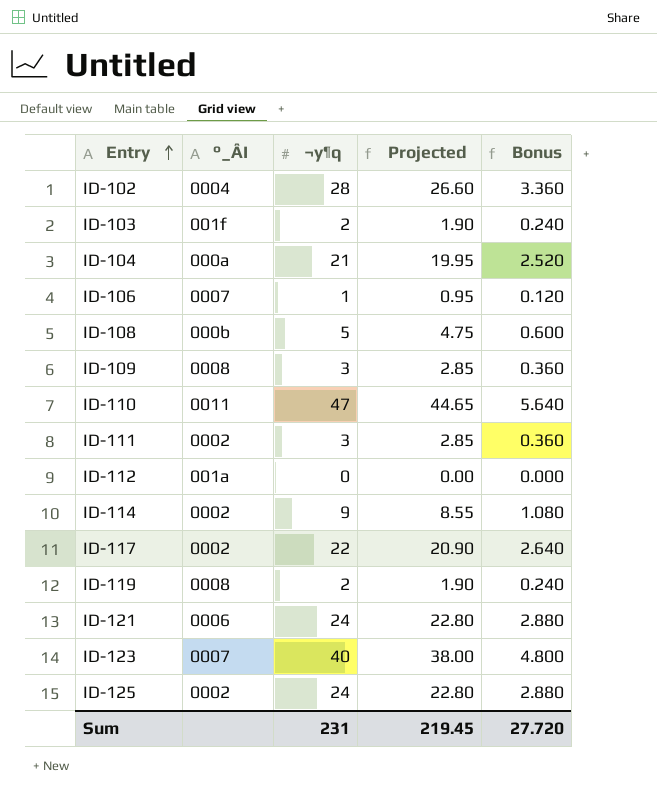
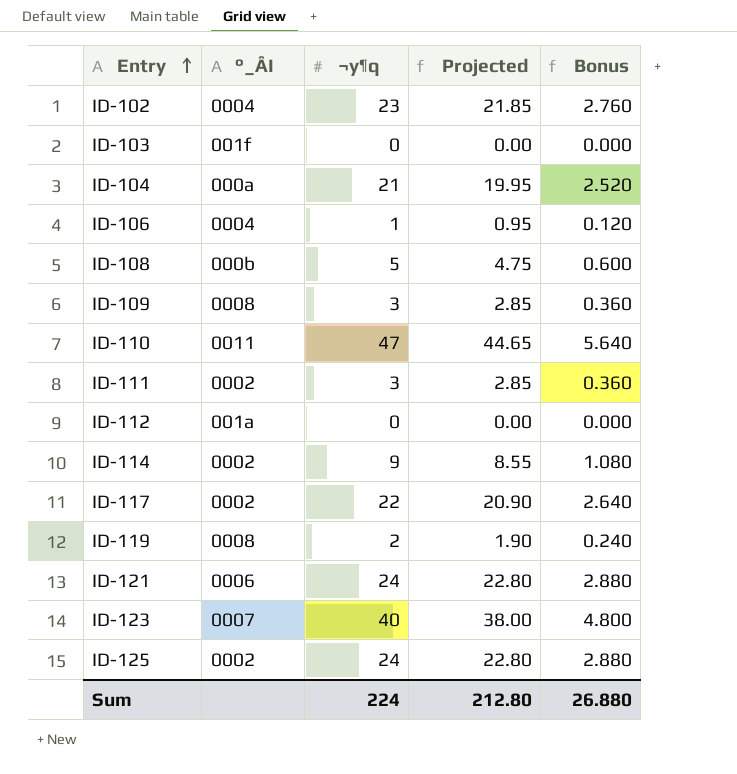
ID-102 | ¬y¶q: 28 -> 23
ID-102 | Projected: 26.60 -> 21.85
ID-102 | Bonus: 3.360 -> 2.760
ID-103 | ¬y¶q: 2 -> 0
ID-103 | Projected: 1.90 -> 0.00
ID-103 | Bonus: 0.240 -> 0.000
ID-106 | °_ÂI: 0007 -> 0004
Sum | ¬y¶q: 231 -> 224
Sum | Projected: 219.45 -> 212.80
Sum | Bonus: 27.720 -> 26.880

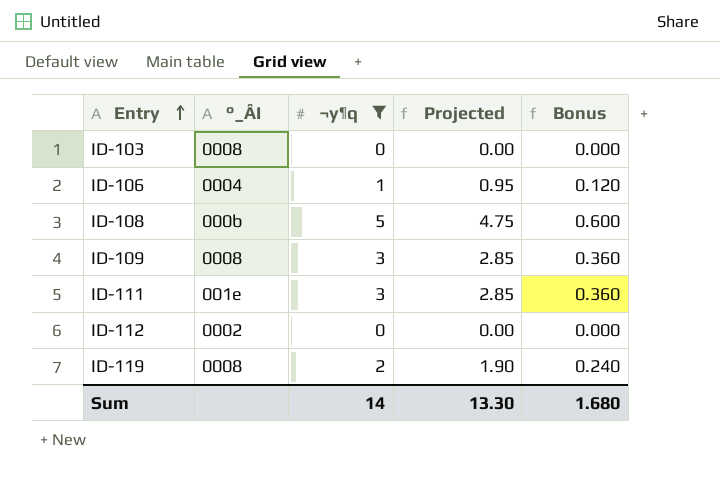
filter: none -> ¬y¶q <= 5
ID-103 | °_ÂI: 001f -> 0008
ID-111 | °_ÂI: 0002 -> 001e
ID-112 | °_ÂI: 001a -> 0002
Sum | ¬y¶q: 224 -> 14
Sum | Projected: 212.80 -> 13.30
Sum | Bonus: 26.880 -> 1.680

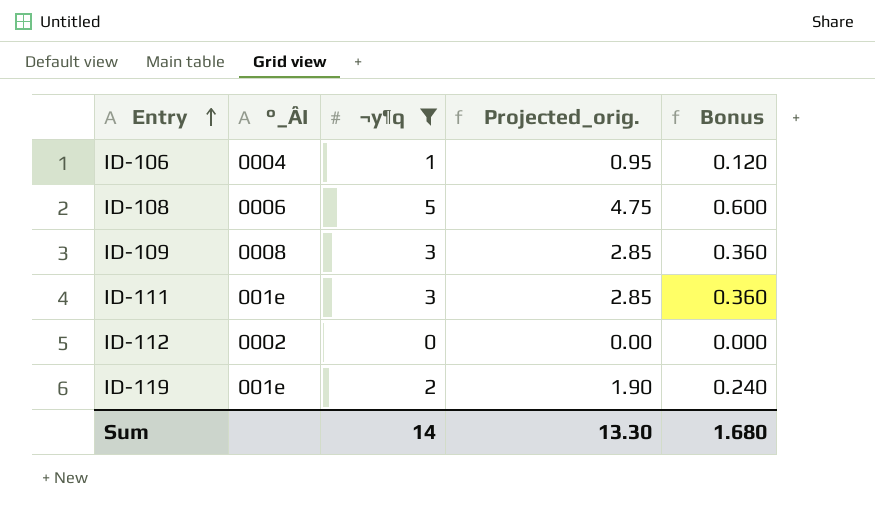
column name: Projected -> Projected_orig.
row ID-103: 0008 | 0 | 0.00 | 0.000 -> none
ID-108 | °_ÂI: 000b -> 0006
ID-119 | °_ÂI: 0008 -> 001e

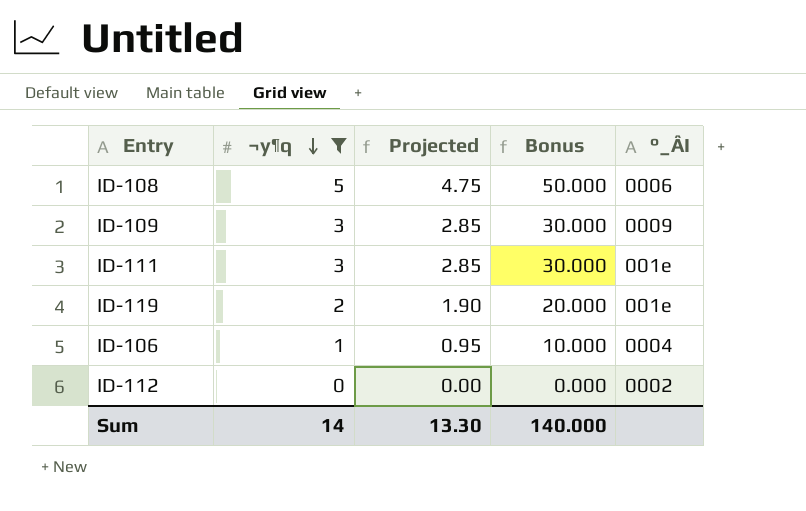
row order: Entry ascending -> ¬y¶q descending
column name: Projected_orig. -> Projected
column Bonus | formula: [¬y¶q] * 0.12 -> [¬y¶q] * 10
column °_ÂI | position: 2 -> 5
ID-109 | °_ÂI: 0008 -> 0009
Sum | Bonus: 1.680 -> 140.000

